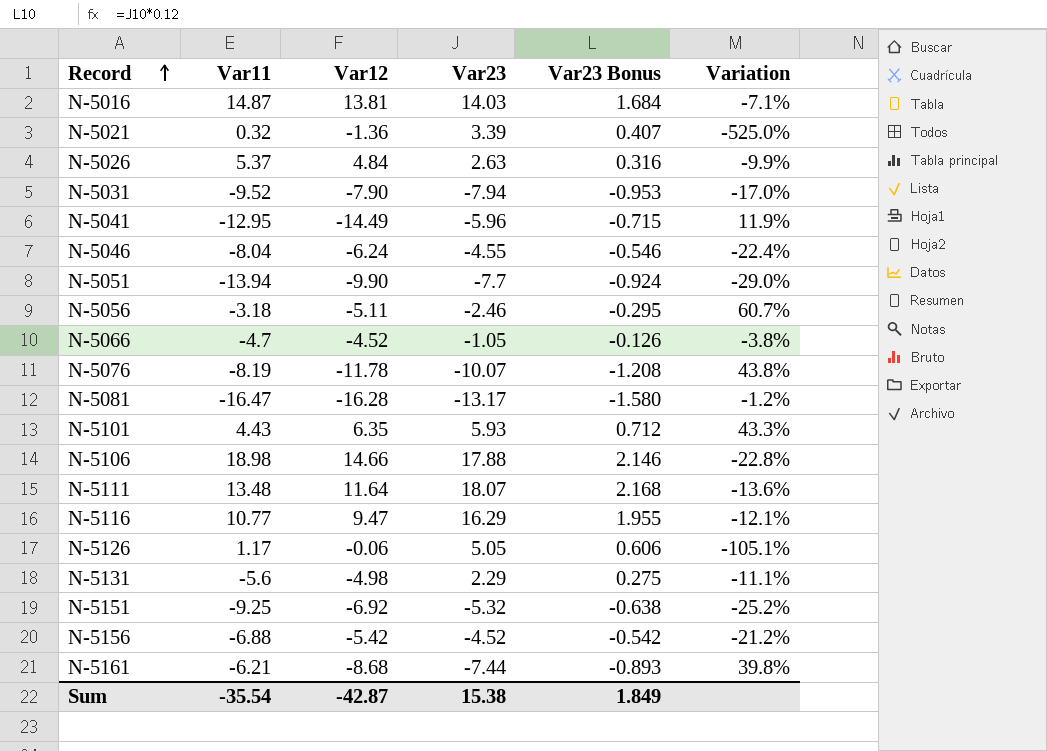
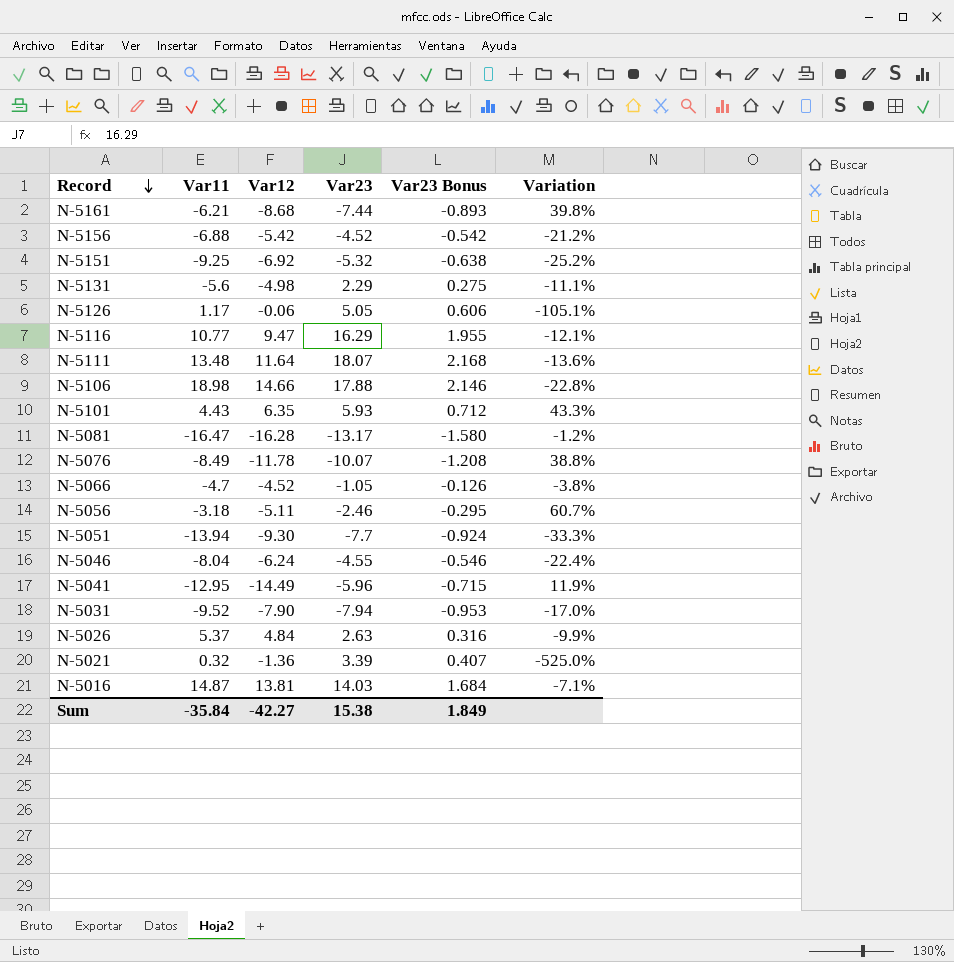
row order: Record ascending -> Record descending
N-5076 | Var11: -8.19 -> -8.49
N-5076 | Variation: 43.8% -> 38.8%
N-5051 | Var12: -9.90 -> -9.30
N-5051 | Variation: -29.0% -> -33.3%
Sum | Var11: -35.54 -> -35.84
Sum | Var12: -42.87 -> -42.27

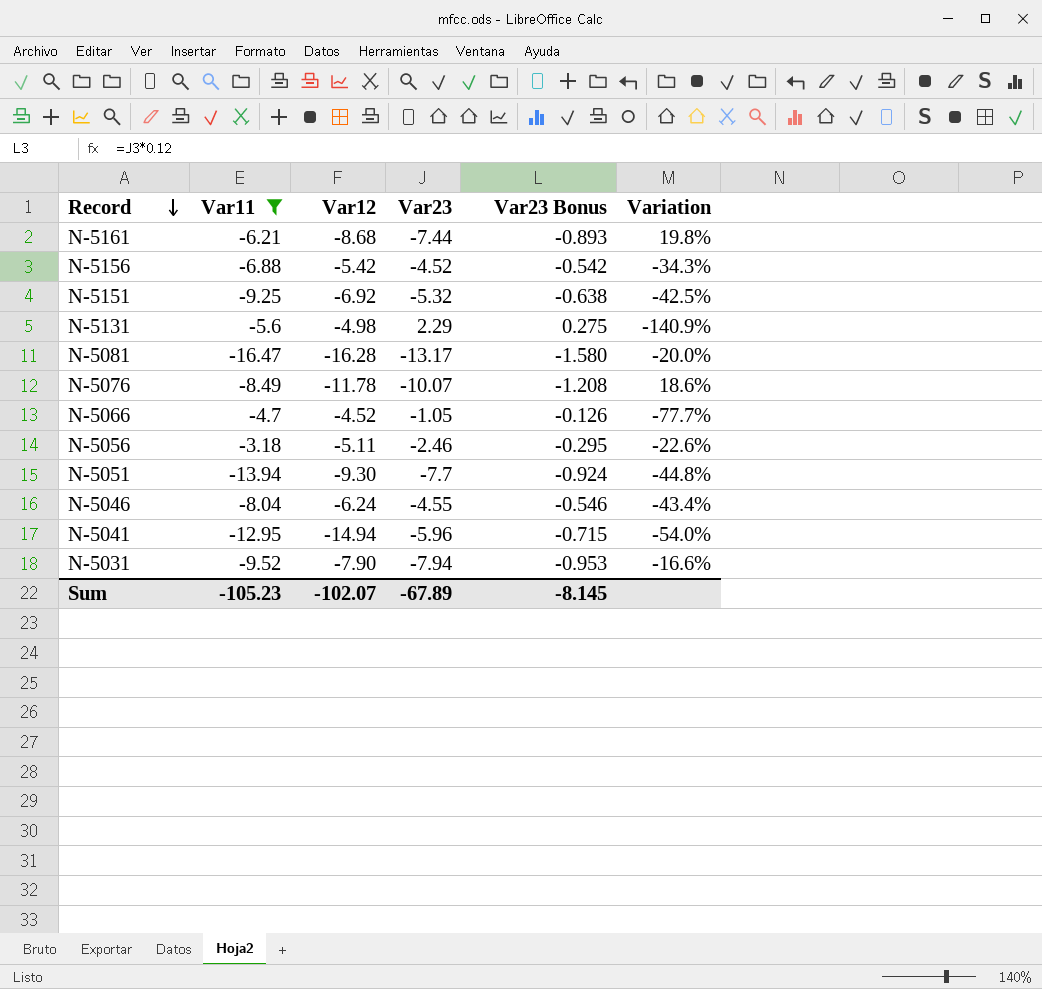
filter: none -> Var11 <= -3.18
column Variation | formula: ([Var12] - [Var11]) / [Var11] -> ([Var23] - [Var11]) / [Var11]
N-5041 | Var12: -14.49 -> -14.94
Sum | Var11: -35.84 -> -105.23
Sum | Var12: -42.27 -> -102.07
Sum | Var23: 15.38 -> -67.89
Sum | Var23 Bonus: 1.849 -> -8.145

